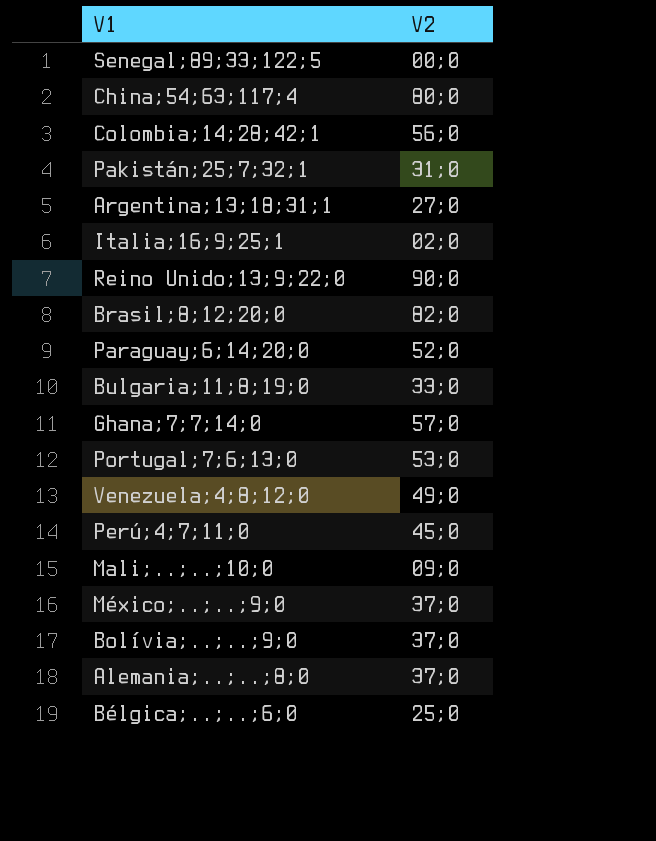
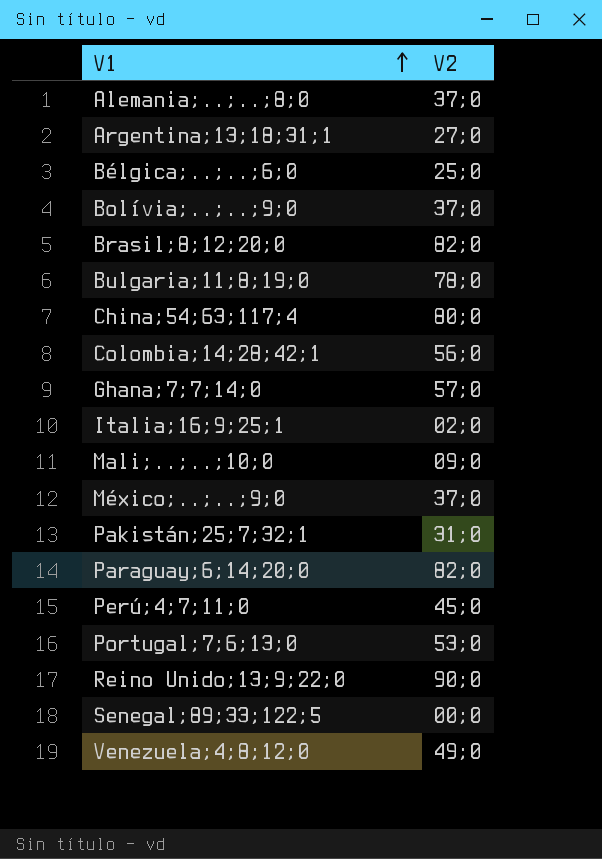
row order: none -> V1 ascending
Bulgaria;11;8;19;0 | V2: 33;0 -> 78;0
Paraguay;6;14;20;0 | V2: 52;0 -> 82;0

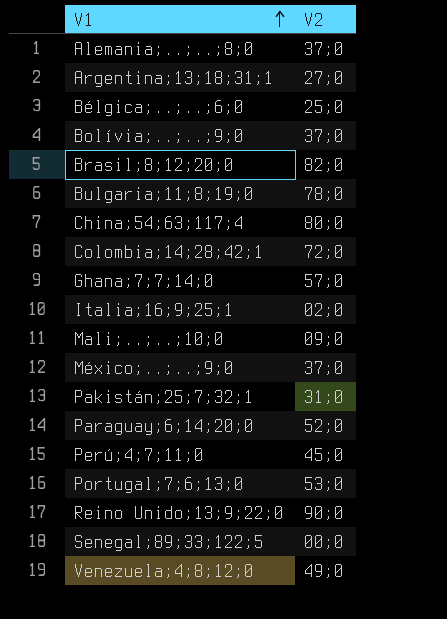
Colombia;14;28;42;1 | V2: 56;0 -> 72;0
Paraguay;6;14;20;0 | V2: 82;0 -> 52;0

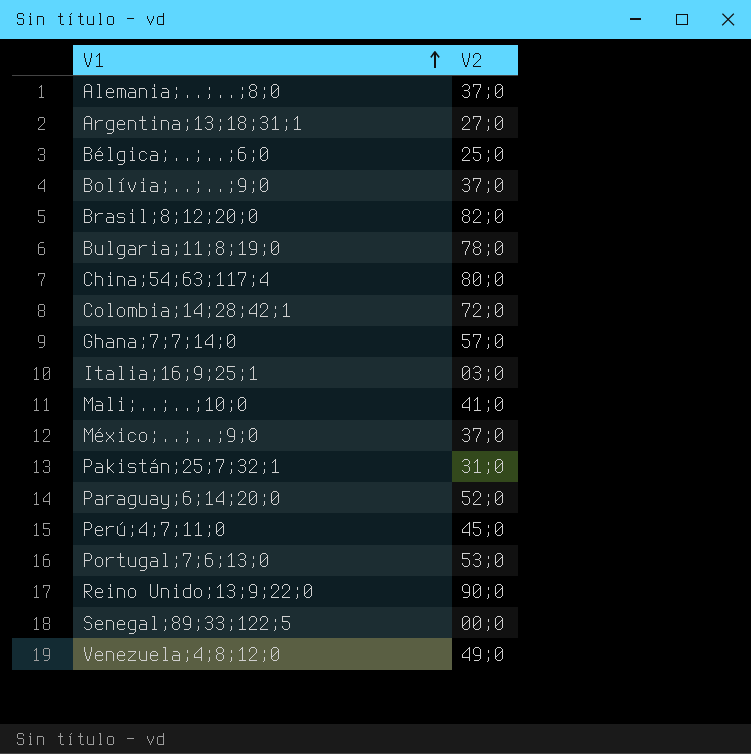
Italia;16;9;25;1 | V2: 02;0 -> 03;0
Mali;..;..;10;0 | V2: 09;0 -> 41;0

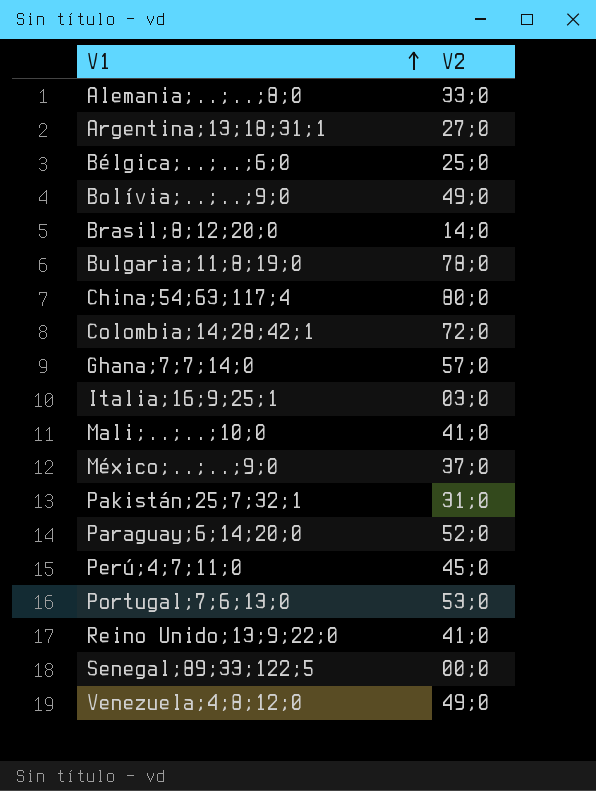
Alemania;..;..;8;0 | V2: 37;0 -> 33;0
Bolívia;..;..;9;0 | V2: 37;0 -> 49;0
Brasil;8;12;20;0 | V2: 82;0 -> 14;0
Reino Unido;13;9;22;0 | V2: 90;0 -> 41;0

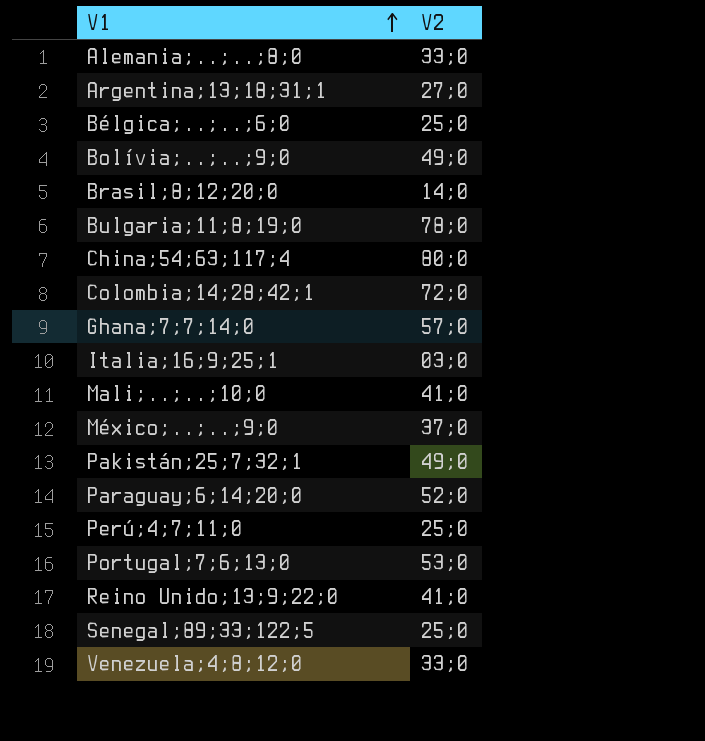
Pakistán;25;7;32;1 | V2: 31;0 -> 49;0
Perú;4;7;11;0 | V2: 45;0 -> 25;0
Senegal;89;33;122;5 | V2: 00;0 -> 25;0
Venezuela;4;8;12;0 | V2: 49;0 -> 33;0

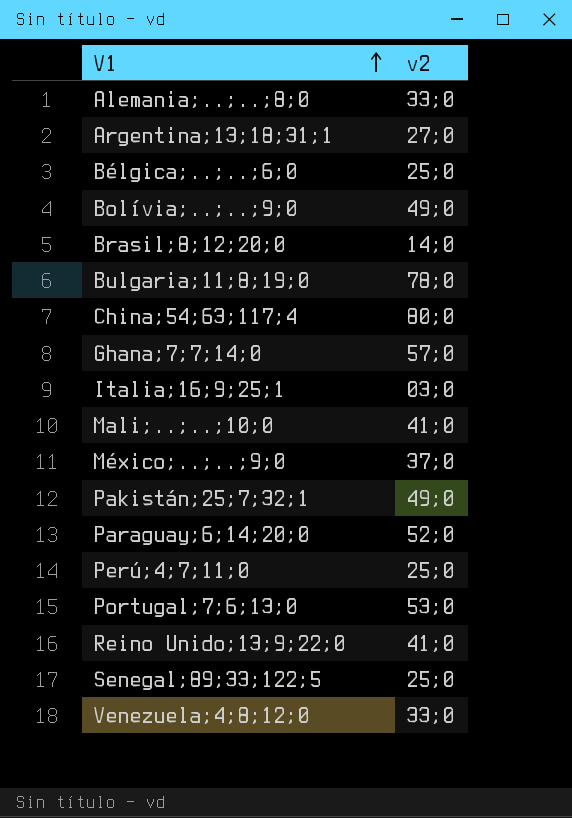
column name: V2 -> v2
row Colombia;14;28;42;1: 72;0 -> none

